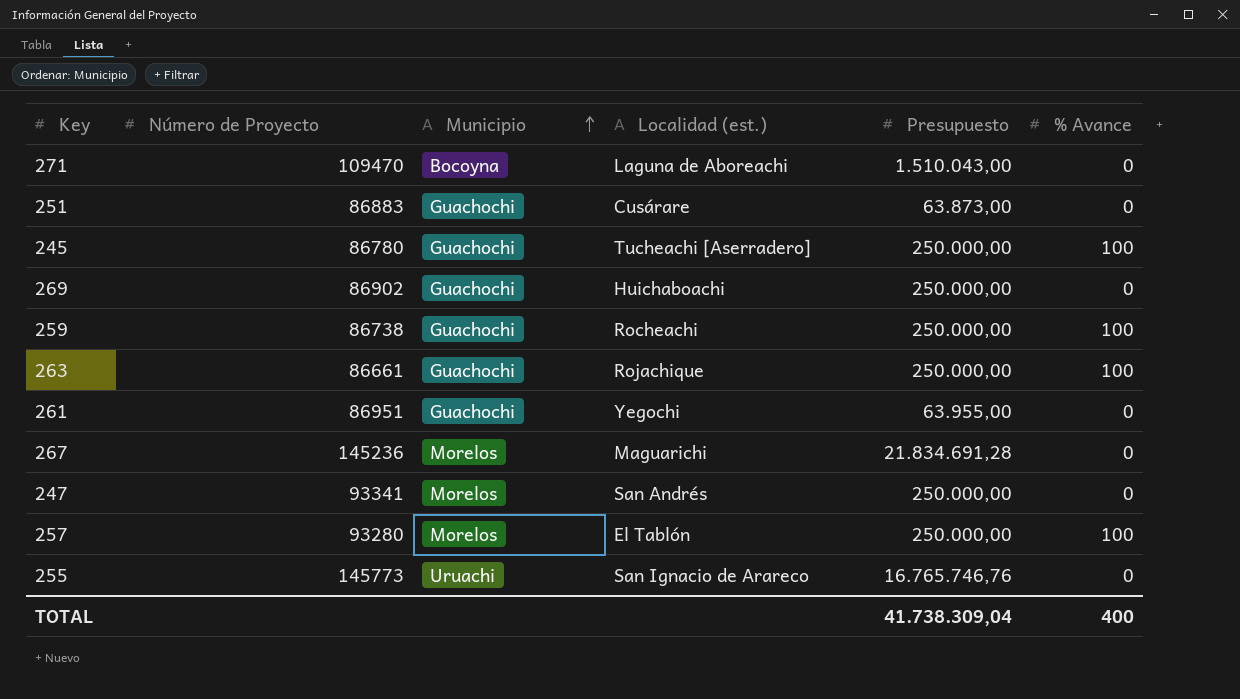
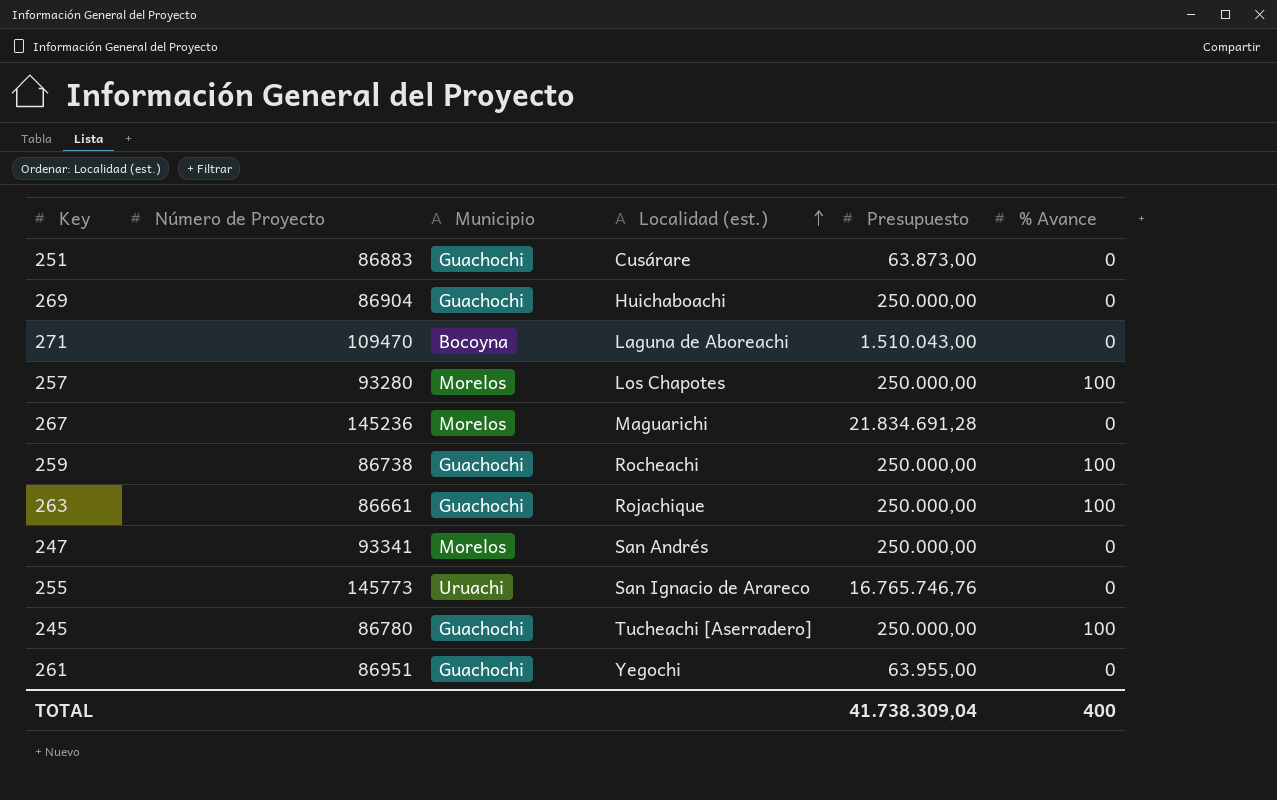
row order: Municipio ascending -> Localidad (est.) ascending
269 | Número de Proyecto: 86902 -> 86904
257 | Localidad (est.): El Tablón -> Los Chapotes

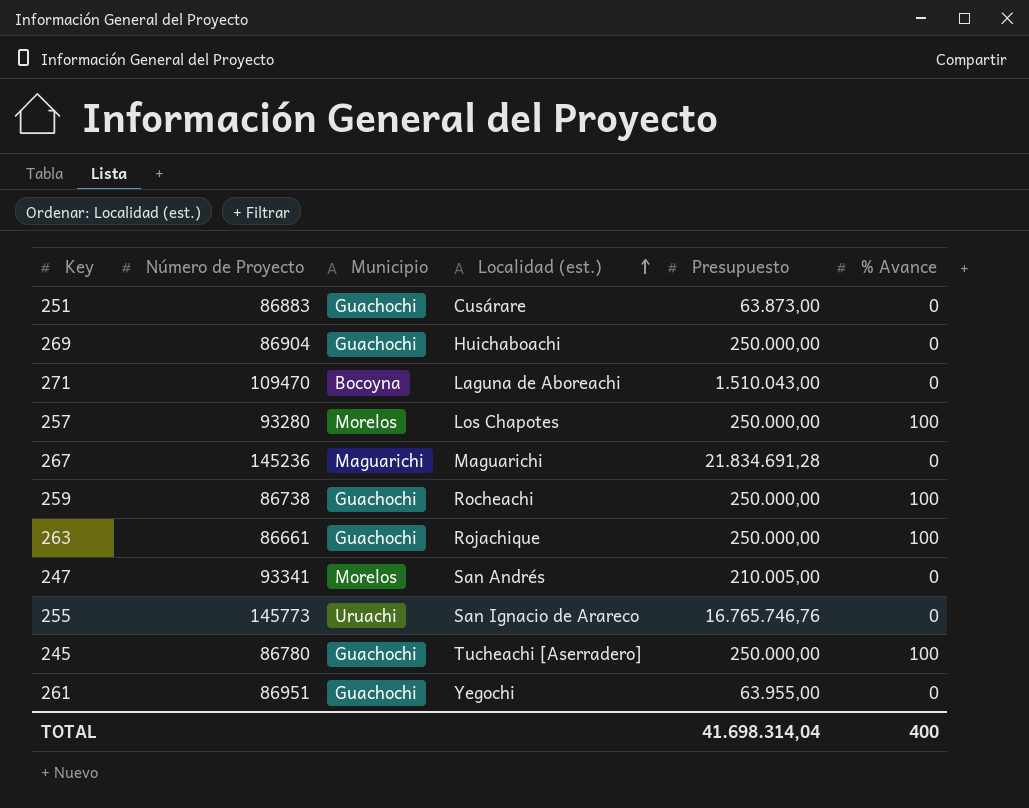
267 | Municipio: Morelos -> Maguarichi
247 | Presupuesto: 250.000,00 -> 210.005,00
TOTAL | Presupuesto: 41.738.309,04 -> 41.698.314,04

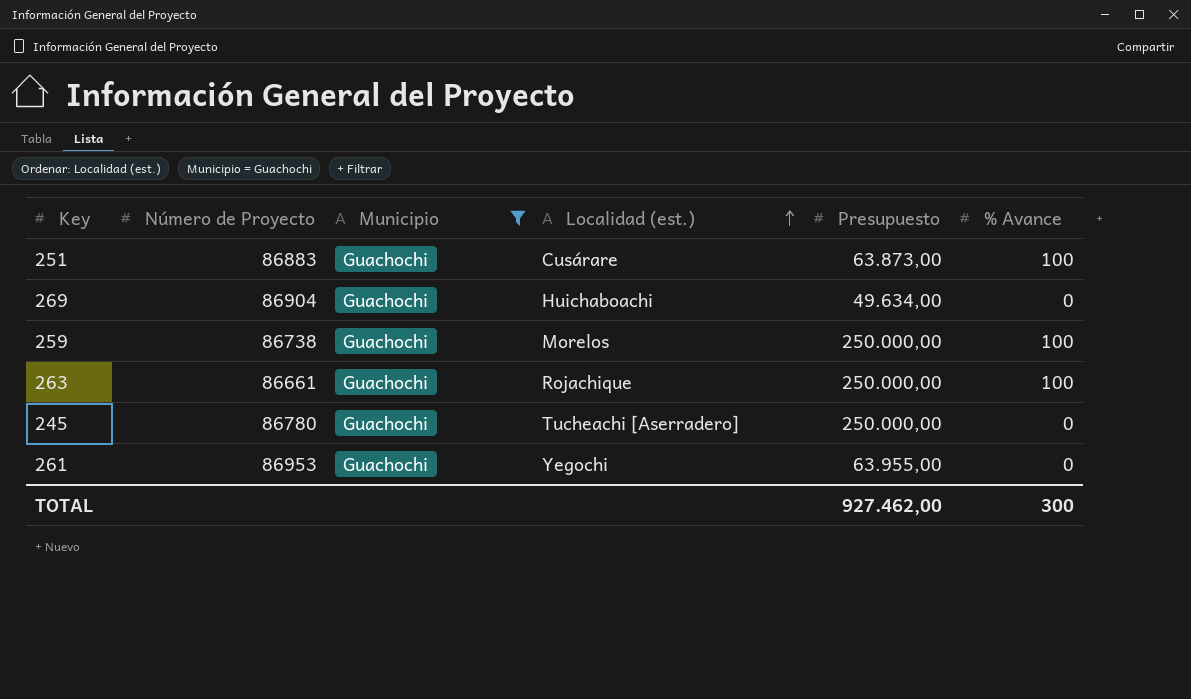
filter: none -> Municipio = Guachochi
251 | % Avance: 0 -> 100
269 | Presupuesto: 250.000,00 -> 49.634,00
259 | Localidad (est.): Rocheachi -> Morelos
245 | % Avance: 100 -> 0
261 | Número de Proyecto: 86951 -> 86953
TOTAL | Presupuesto: 41.698.314,04 -> 927.462,00
TOTAL | % Avance: 400 -> 300

